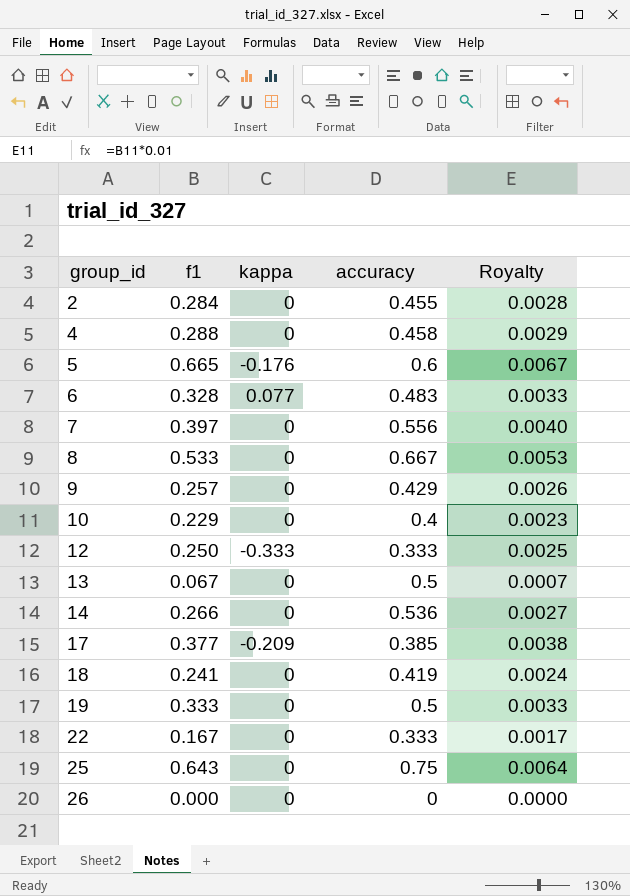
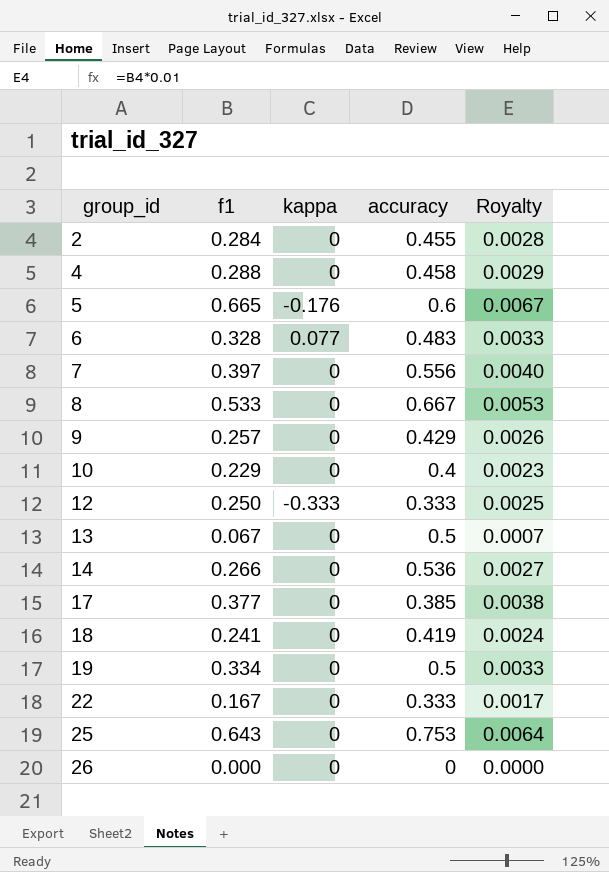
17 | kappa: -0.209 -> 0
19 | f1: 0.333 -> 0.334
25 | accuracy: 0.75 -> 0.753

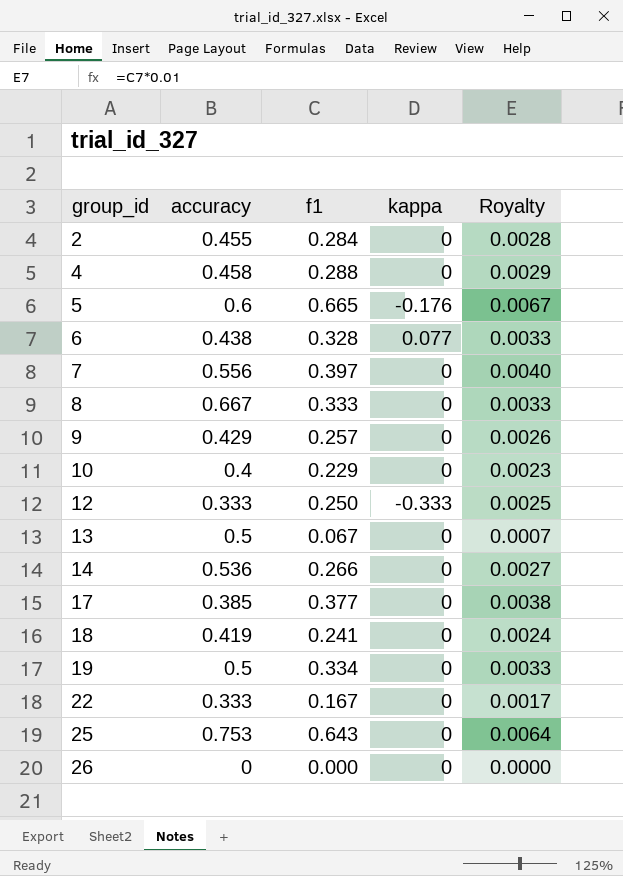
column accuracy | position: 4 -> 2
6 | accuracy: 0.483 -> 0.438
8 | f1: 0.533 -> 0.333
8 | Royalty: 0.0053 -> 0.0033

